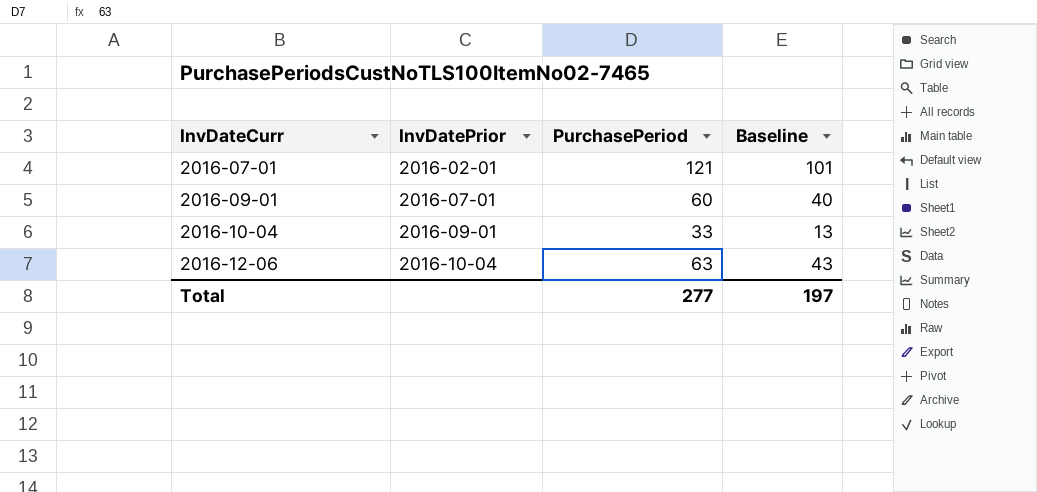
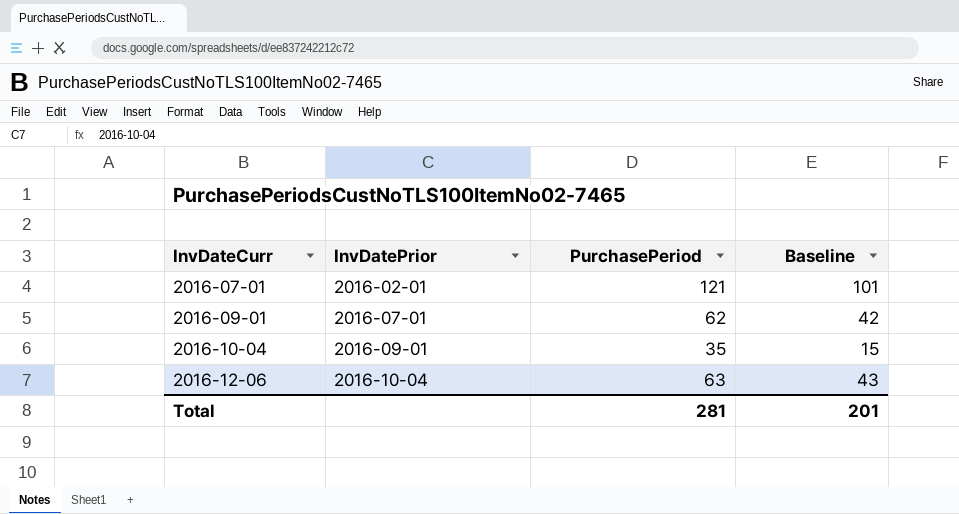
2016-09-01 | PurchasePeriod: 60 -> 62
2016-09-01 | Baseline: 40 -> 42
2016-10-04 | PurchasePeriod: 33 -> 35
2016-10-04 | Baseline: 13 -> 15
Total | PurchasePeriod: 277 -> 281
Total | Baseline: 197 -> 201

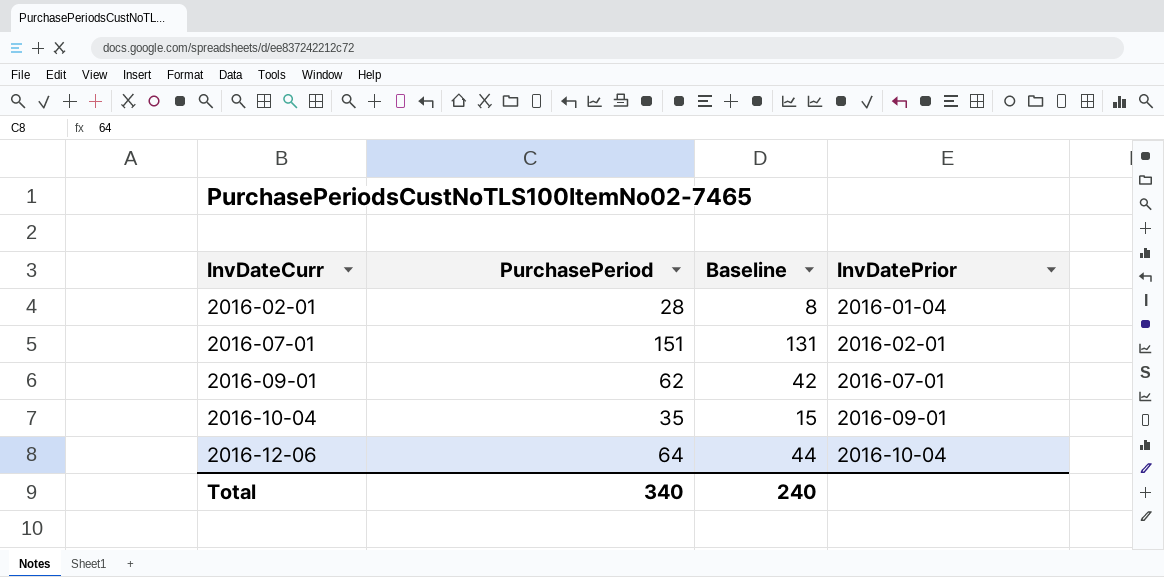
column InvDatePrior | position: 2 -> 4
row 2016-02-01: none -> 28 | 8 | 2016-01-04
2016-07-01 | PurchasePeriod: 121 -> 151
2016-07-01 | Baseline: 101 -> 131
2016-12-06 | PurchasePeriod: 63 -> 64
2016-12-06 | Baseline: 43 -> 44
Total | PurchasePeriod: 281 -> 340
Total | Baseline: 201 -> 240

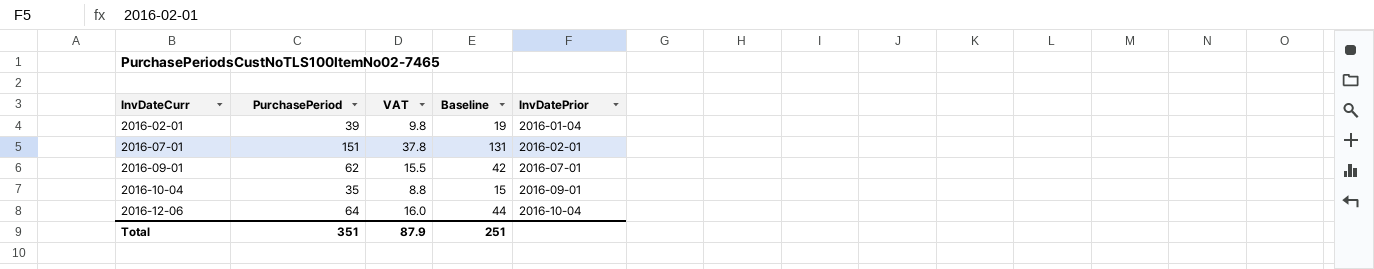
column VAT | formula: none -> [PurchasePeriod] * 0.25
2016-02-01 | PurchasePeriod: 28 -> 39
2016-02-01 | Baseline: 8 -> 19
Total | PurchasePeriod: 340 -> 351
Total | Baseline: 240 -> 251

